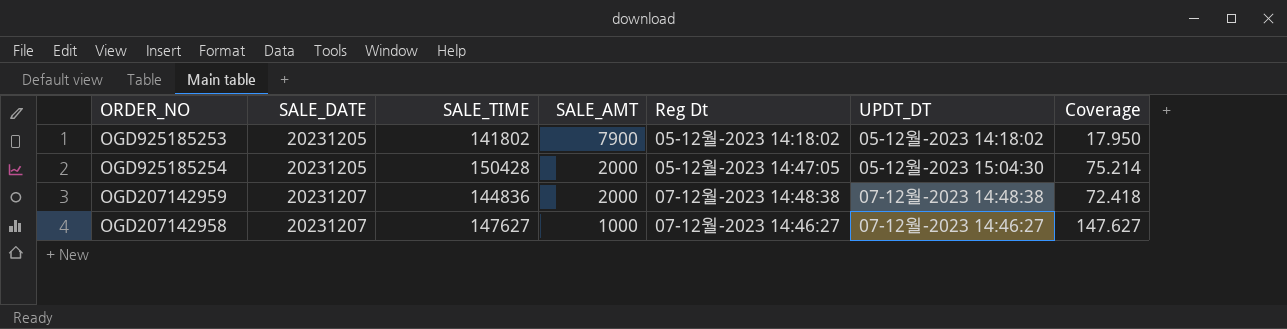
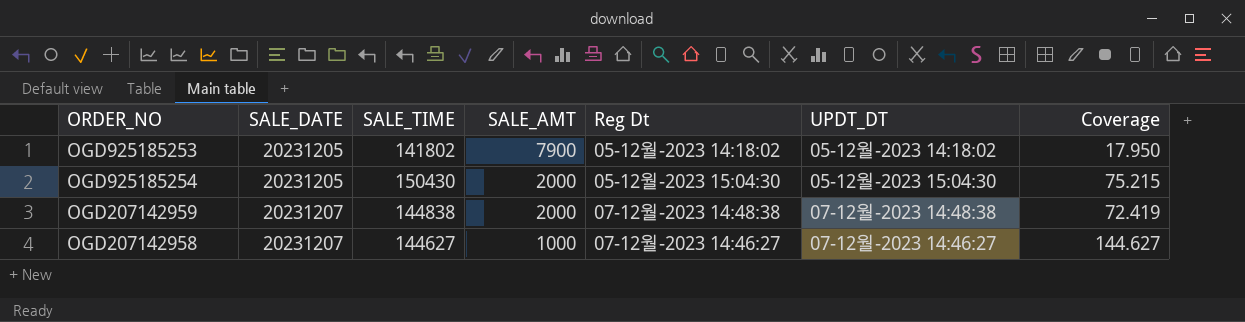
OGD925185254 | SALE_TIME: 150428 -> 150430
OGD925185254 | Reg Dt: 05-12월-2023 14:47:05 -> 05-12월-2023 15:04:30
OGD925185254 | Coverage: 75.214 -> 75.215
OGD207142959 | SALE_TIME: 144836 -> 144838
OGD207142959 | Coverage: 72.418 -> 72.419
OGD207142958 | SALE_TIME: 147627 -> 144627
OGD207142958 | Coverage: 147.627 -> 144.627

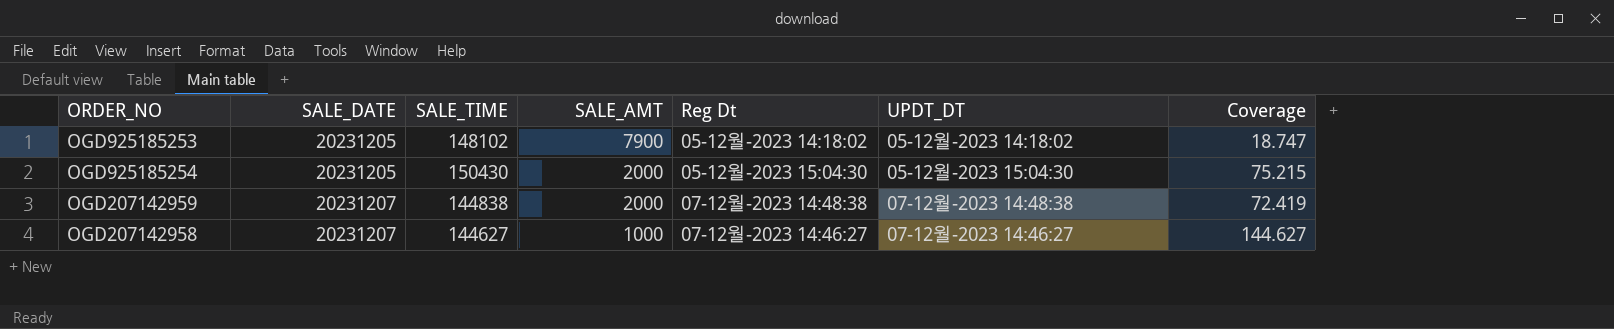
OGD925185253 | SALE_TIME: 141802 -> 148102
OGD925185253 | Coverage: 17.950 -> 18.747

